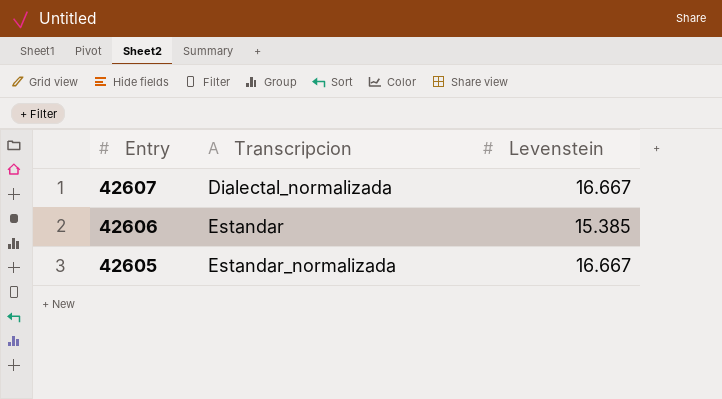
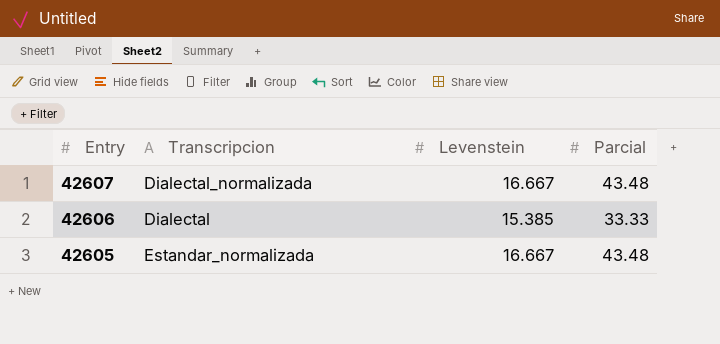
column Parcial | position: none -> 4
42606 | Transcripcion: Estandar -> Dialectal

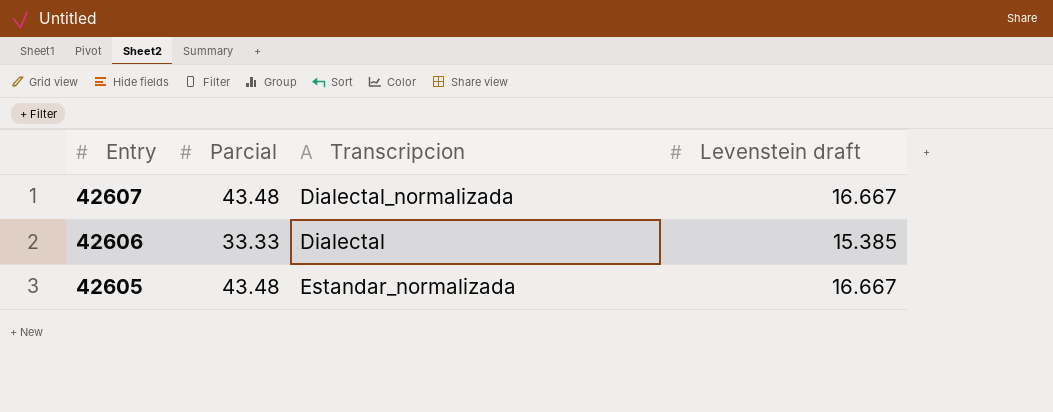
column Parcial | position: 4 -> 2
column name: Levenstein -> Levenstein draft

